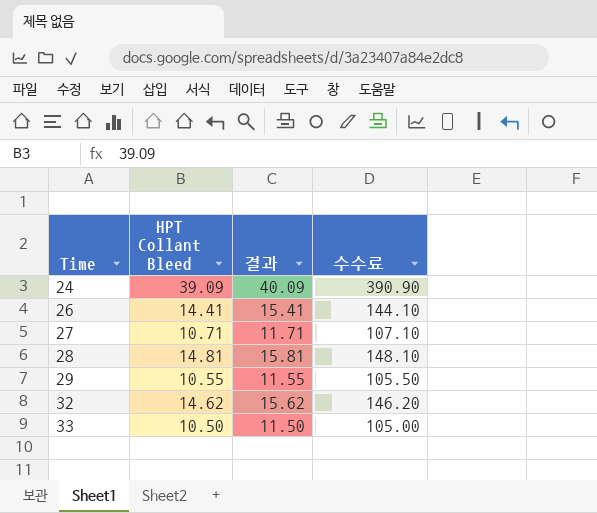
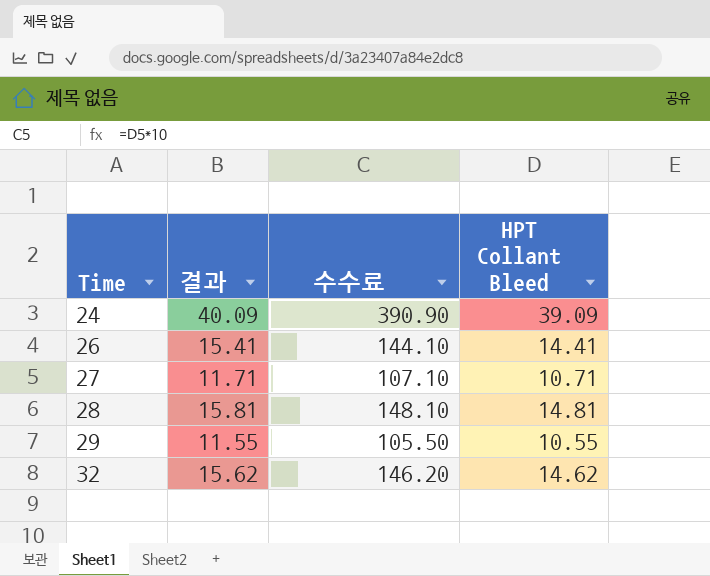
column HPT Collant Bleed | position: 2 -> 4
row 33: 10.50 | 11.50 | 105.00 -> none

